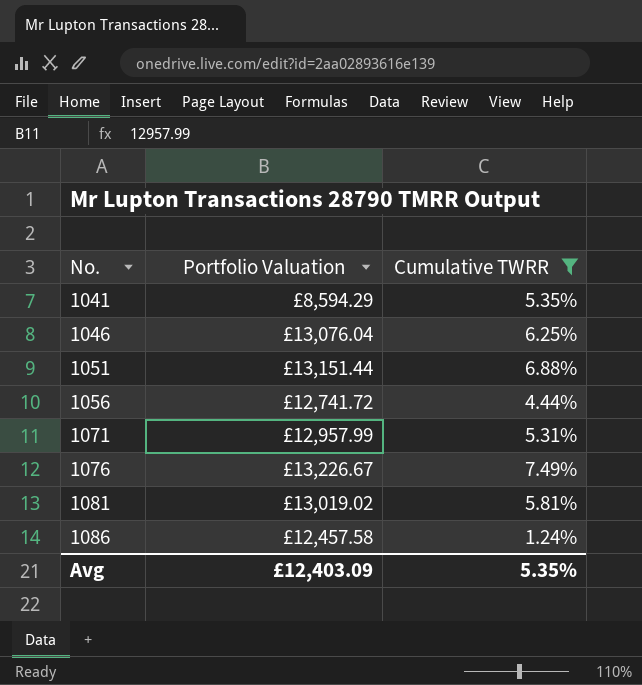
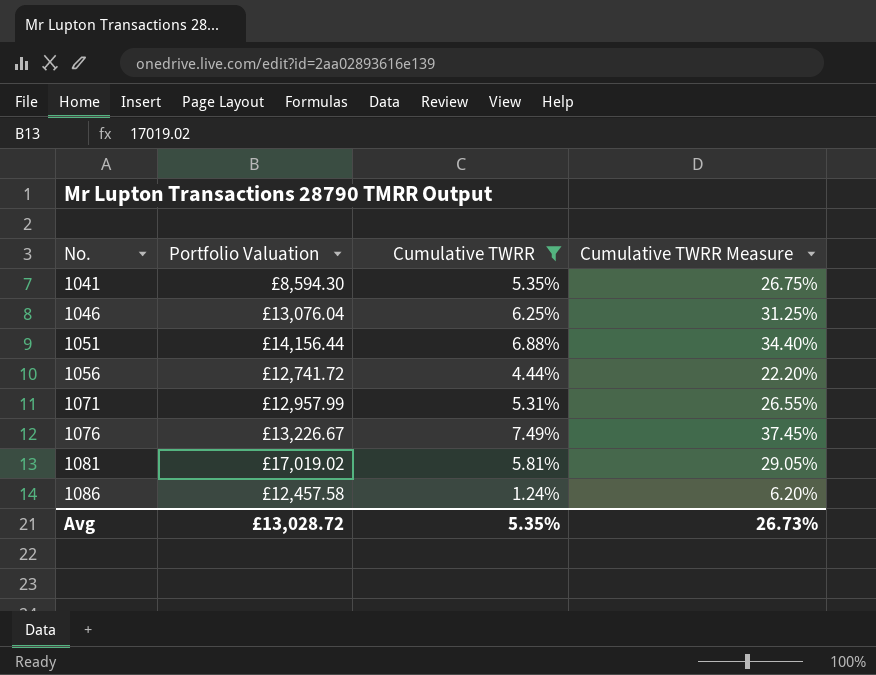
column Cumulative TWRR Measure | formula: none -> [Cumulative TWRR] * 5
1041 | Portfolio Valuation: £8,594.29 -> £8,594.30
1051 | Portfolio Valuation: £13,151.44 -> £14,156.44
1081 | Portfolio Valuation: £13,019.02 -> £17,019.02
Avg | Portfolio Valuation: £12,403.09 -> £13,028.72

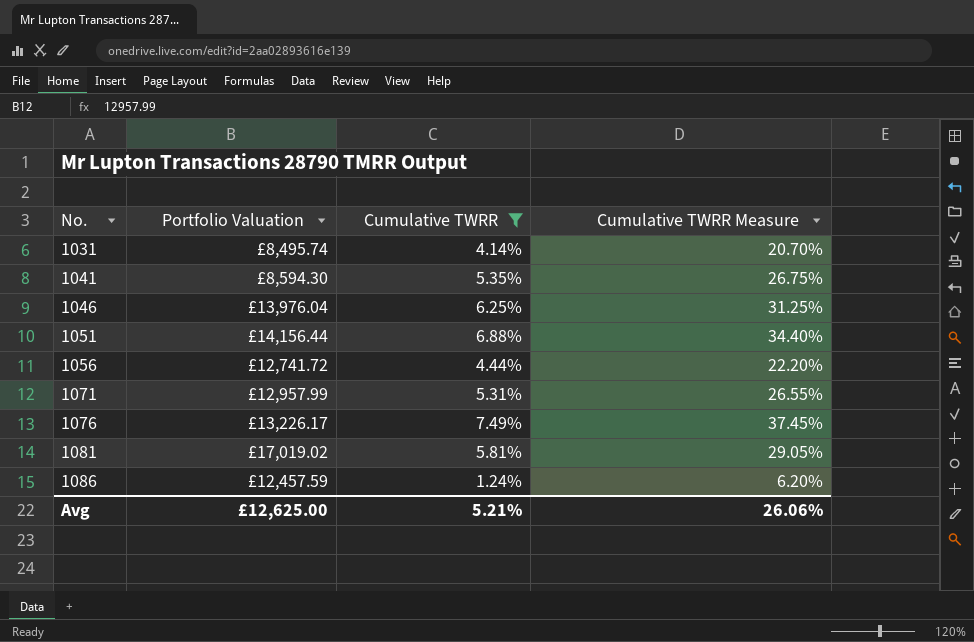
row 1031: none -> £8,495.74 | 4.14% | 20.70%
1046 | Portfolio Valuation: £13,076.04 -> £13,976.04
1076 | Portfolio Valuation: £13,226.67 -> £13,226.17
1086 | Portfolio Valuation: £12,457.58 -> £12,457.59
Avg | Portfolio Valuation: £13,028.72 -> £12,625.00
Avg | Cumulative TWRR: 5.35% -> 5.21%
Avg | Cumulative TWRR Measure: 26.73% -> 26.06%

